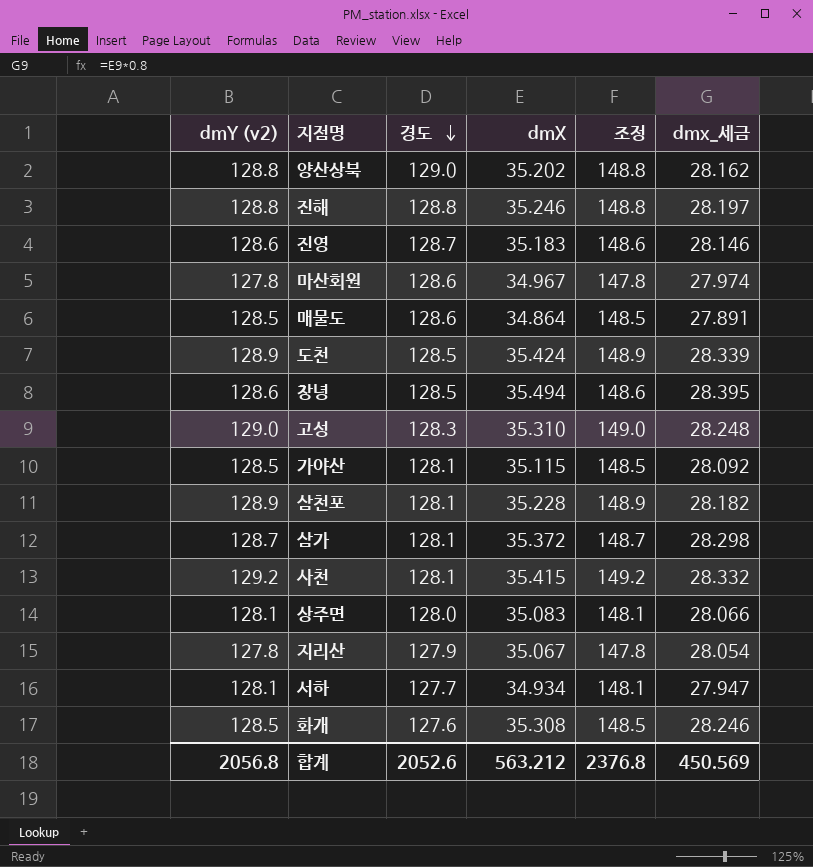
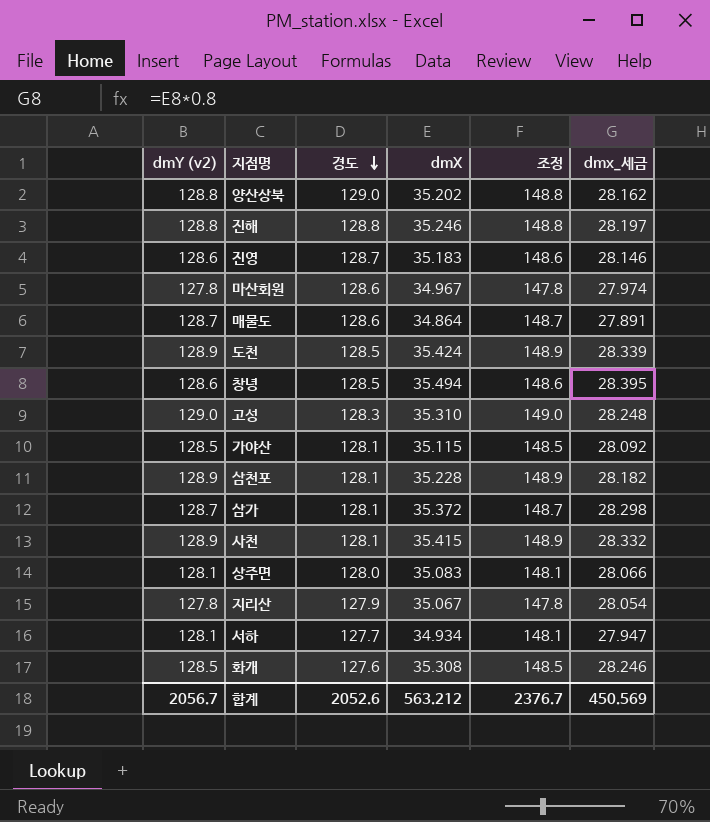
매물도 | dmY (v2): 128.5 -> 128.7
매물도 | 조정: 148.5 -> 148.7
사천 | dmY (v2): 129.2 -> 128.9
사천 | 조정: 149.2 -> 148.9
합계 | dmY (v2): 2056.8 -> 2056.7
합계 | 조정: 2376.8 -> 2376.7

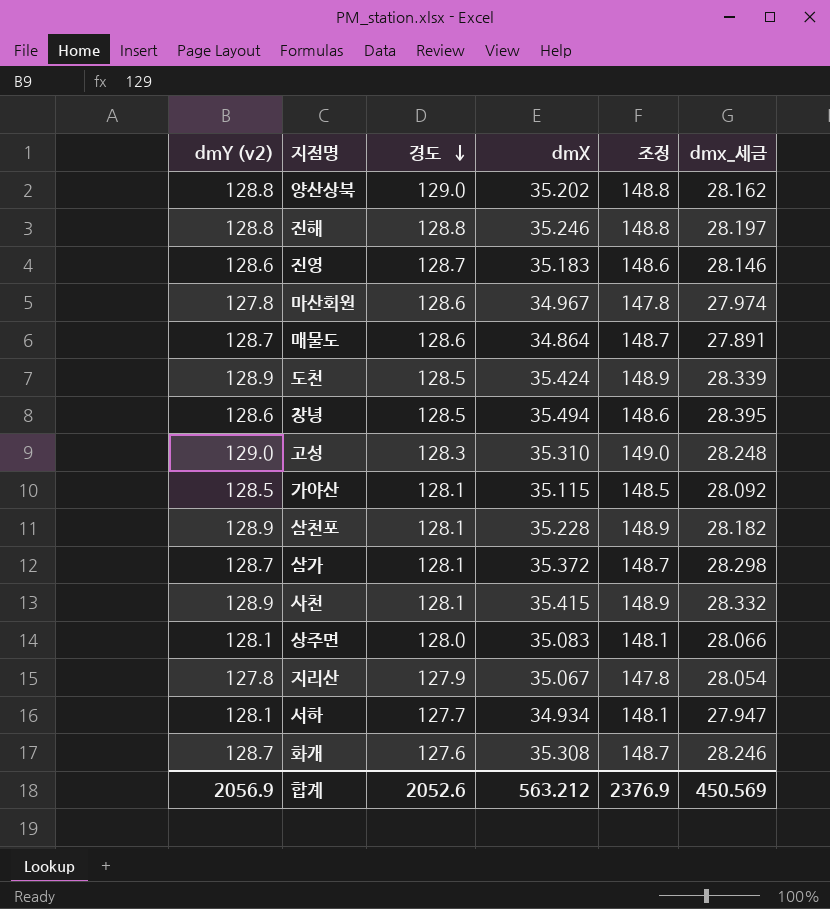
화개 | dmY (v2): 128.5 -> 128.7
화개 | 조정: 148.5 -> 148.7
합계 | dmY (v2): 2056.7 -> 2056.9
합계 | 조정: 2376.7 -> 2376.9

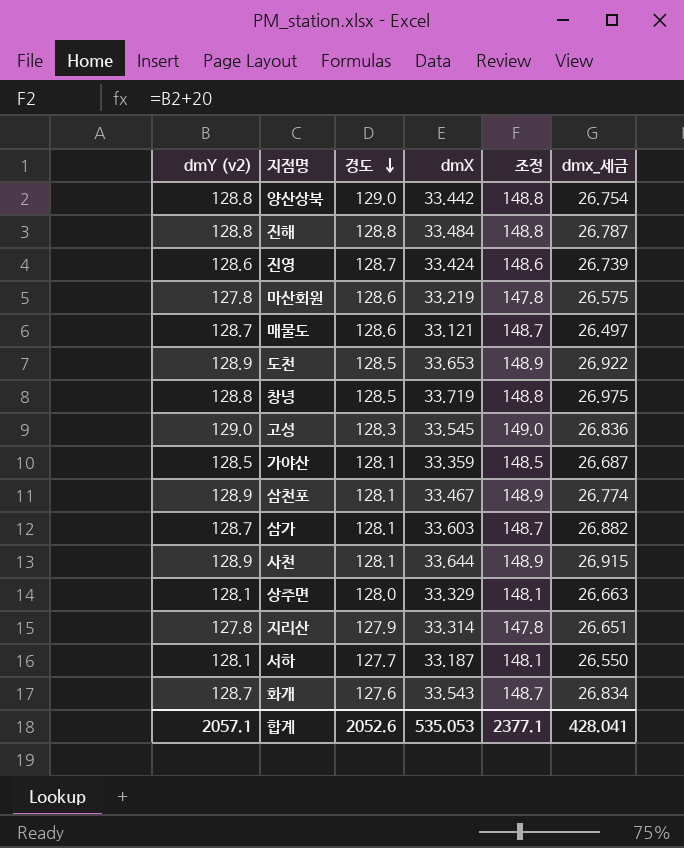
양산상북 | dmX: 35.202 -> 33.442
양산상북 | dmx_세금: 28.162 -> 26.754
진해 | dmX: 35.246 -> 33.484
진해 | dmx_세금: 28.197 -> 26.787
진영 | dmX: 35.183 -> 33.424
진영 | dmx_세금: 28.146 -> 26.739
마산회원 | dmX: 34.967 -> 33.219
마산회원 | dmx_세금: 27.974 -> 26.575
매물도 | dmX: 34.864 -> 33.121
매물도 | dmx_세금: 27.891 -> 26.497
도천 | dmX: 35.424 -> 33.653
도천 | dmx_세금: 28.339 -> 26.922
창녕 | dmY (v2): 128.6 -> 128.8
창녕 | dmX: 35.494 -> 33.719
창녕 | 조정: 148.6 -> 148.8
창녕 | dmx_세금: 28.395 -> 26.975
고성 | dmX: 35.310 -> 33.545
고성 | dmx_세금: 28.248 -> 26.836
가야산 | dmX: 35.115 -> 33.359
가야산 | dmx_세금: 28.092 -> 26.687
삼천포 | dmX: 35.228 -> 33.467
삼천포 | dmx_세금: 28.182 -> 26.774
삼가 | dmX: 35.372 -> 33.603
삼가 | dmx_세금: 28.298 -> 26.882
사천 | dmX: 35.415 -> 33.644
사천 | dmx_세금: 28.332 -> 26.915
상주면 | dmX: 35.083 -> 33.329
상주면 | dmx_세금: 28.066 -> 26.663
지리산 | dmX: 35.067 -> 33.314
지리산 | dmx_세금: 28.054 -> 26.651
서하 | dmX: 34.934 -> 33.187
서하 | dmx_세금: 27.947 -> 26.550
화개 | dmX: 35.308 -> 33.543
화개 | dmx_세금: 28.246 -> 26.834
합계 | dmY (v2): 2056.9 -> 2057.1
합계 | dmX: 563.212 -> 535.053
합계 | 조정: 2376.9 -> 2377.1
합계 | dmx_세금: 450.569 -> 428.041

